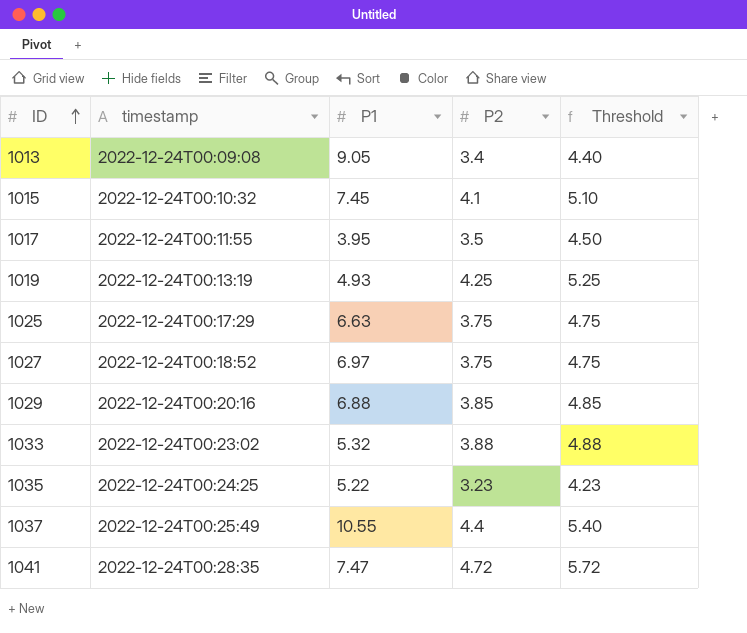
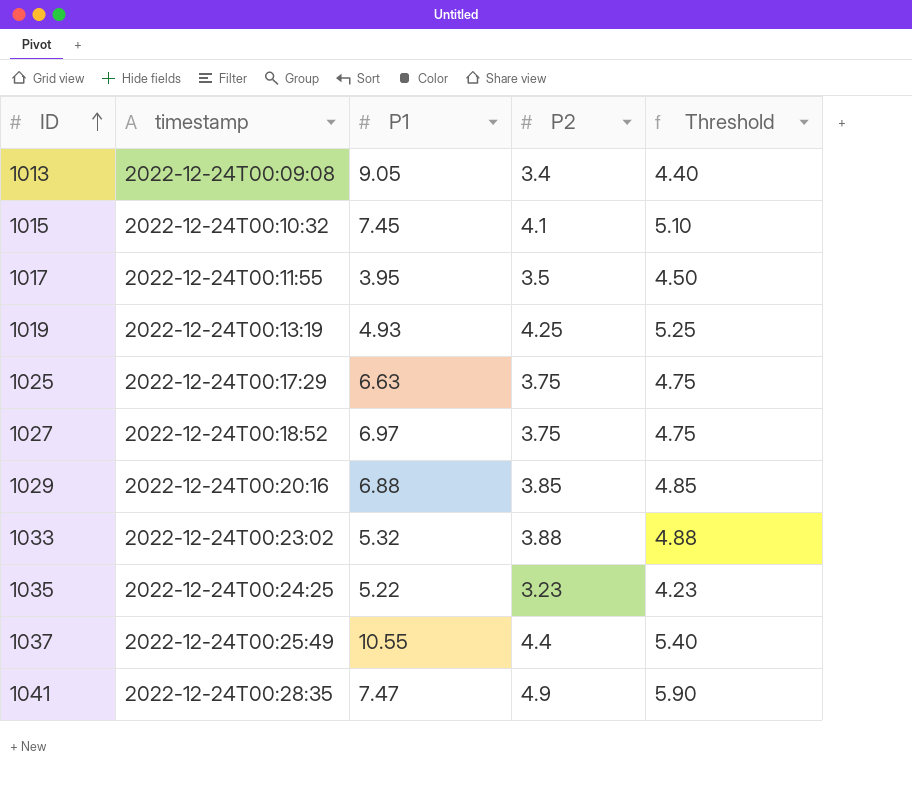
1041 | P2: 4.72 -> 4.9
1041 | Threshold: 5.72 -> 5.90

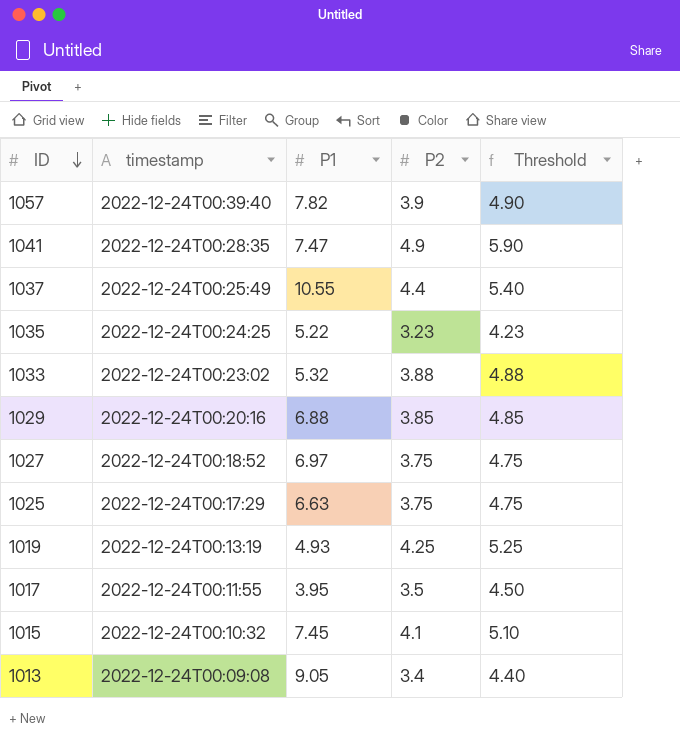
row order: ID ascending -> ID descending
row 1057: none -> 2022-12-24T00:39:40 | 7.82 | 3.9 | 4.90

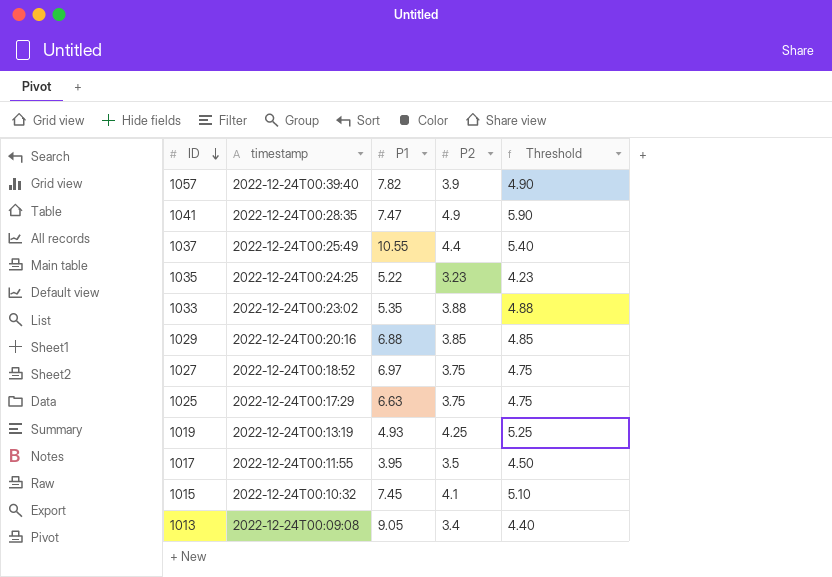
1033 | P1: 5.32 -> 5.35

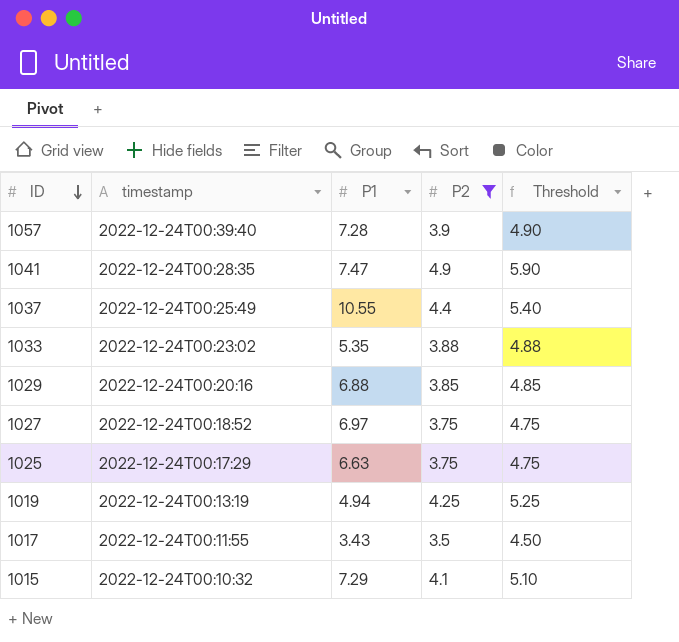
filter: none -> P2 >= 3.5
1057 | P1: 7.82 -> 7.28
1019 | P1: 4.93 -> 4.94
1017 | P1: 3.95 -> 3.43
1015 | P1: 7.45 -> 7.29

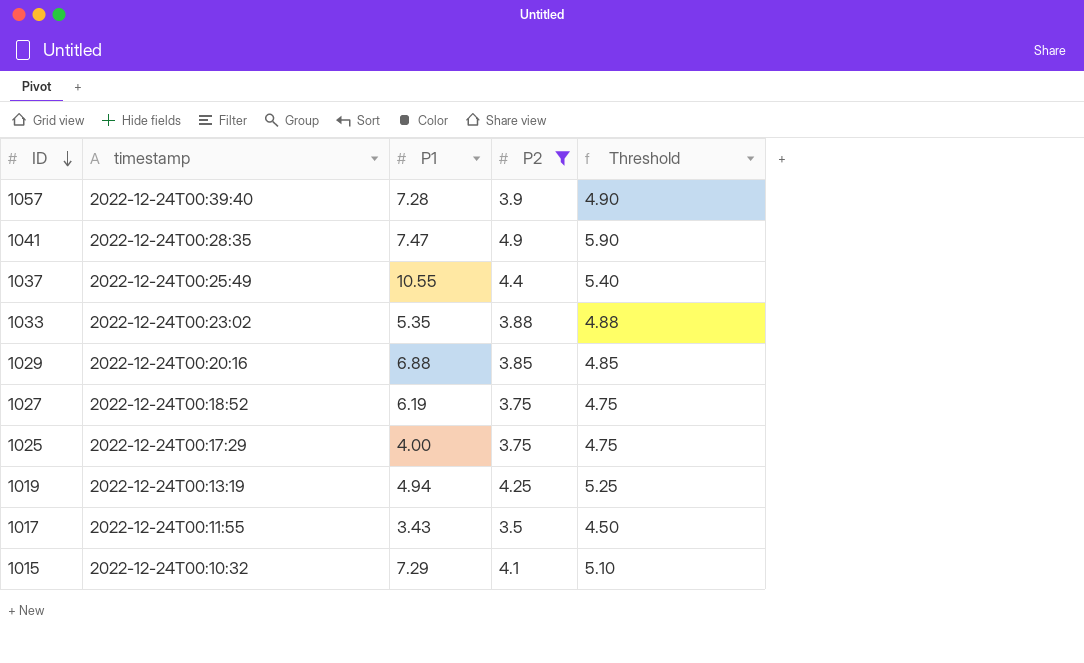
1027 | P1: 6.97 -> 6.19
1025 | P1: 6.63 -> 4.00

